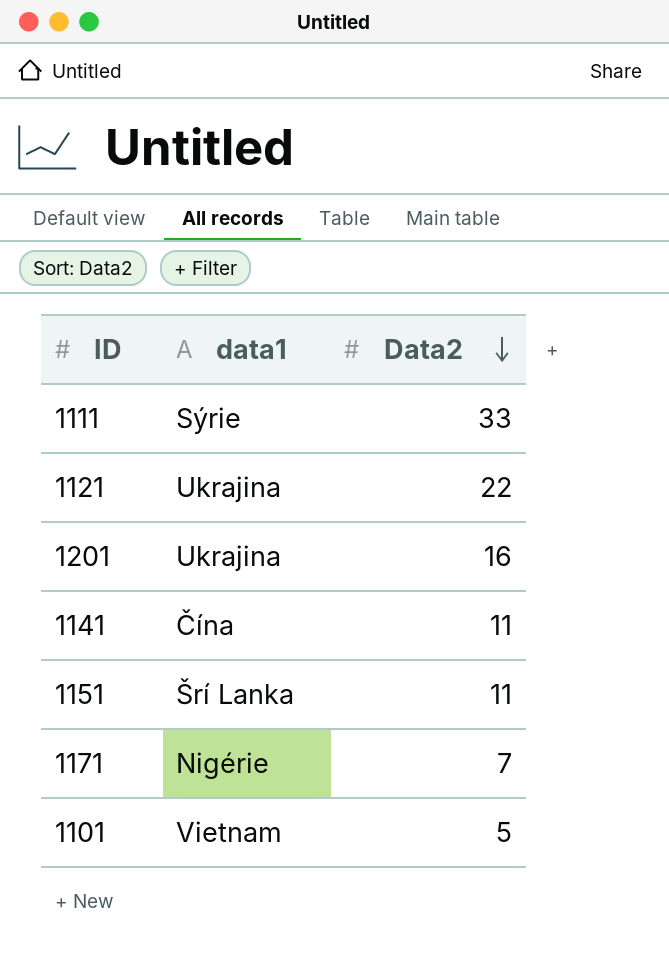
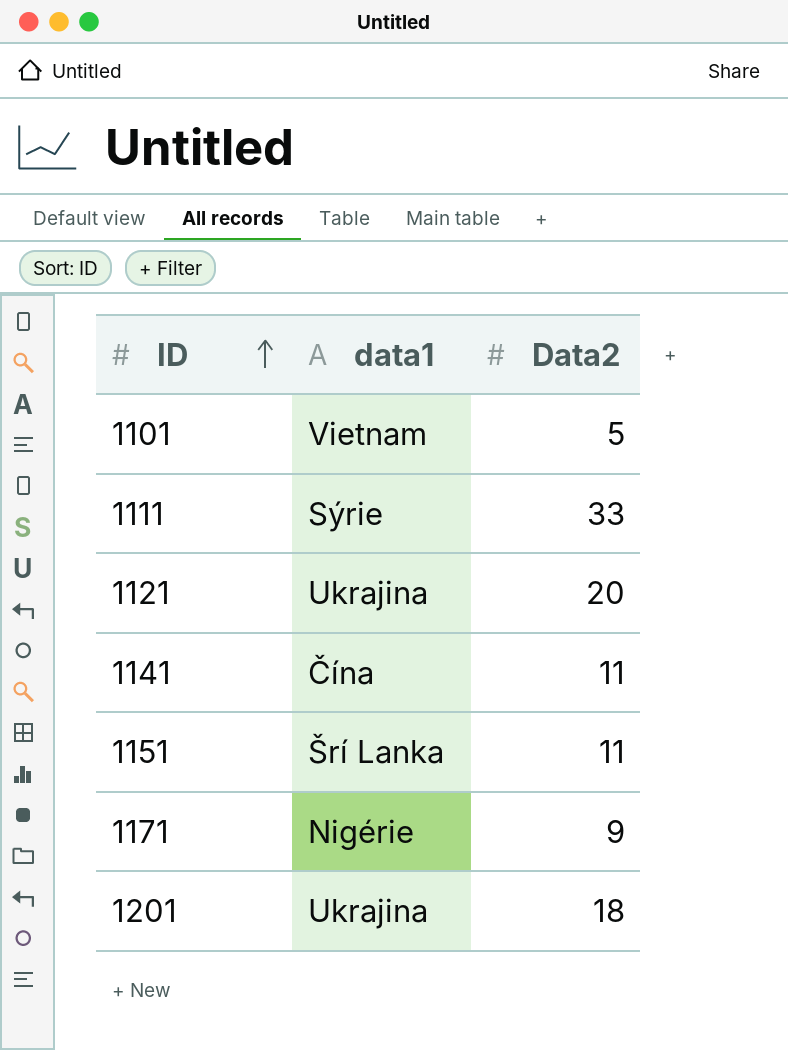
row order: Data2 descending -> ID ascending
1121 | Data2: 22 -> 20
1171 | Data2: 7 -> 9
1201 | Data2: 16 -> 18

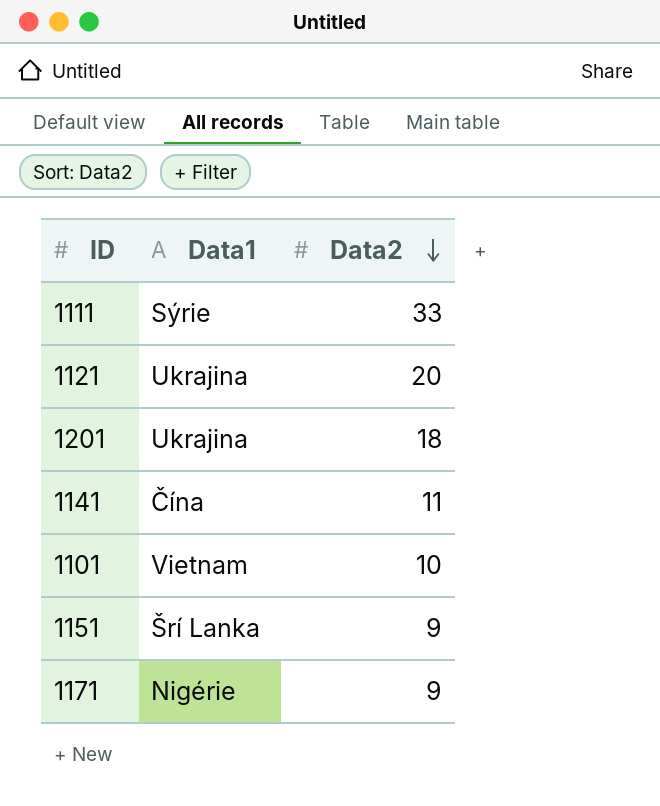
row order: ID ascending -> Data2 descending
column name: data1 -> Data1
1101 | Data2: 5 -> 10
1151 | Data2: 11 -> 9

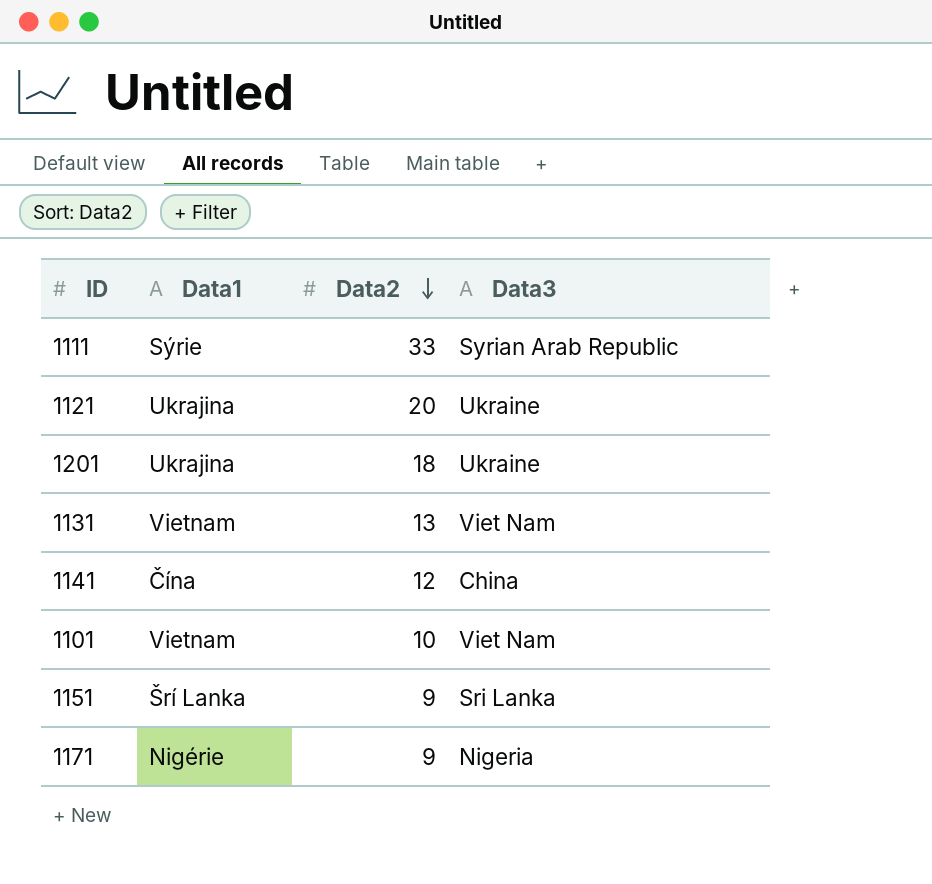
column Data3 | position: none -> 4
row 1131: none -> Vietnam | 13 | Viet Nam
1141 | Data2: 11 -> 12

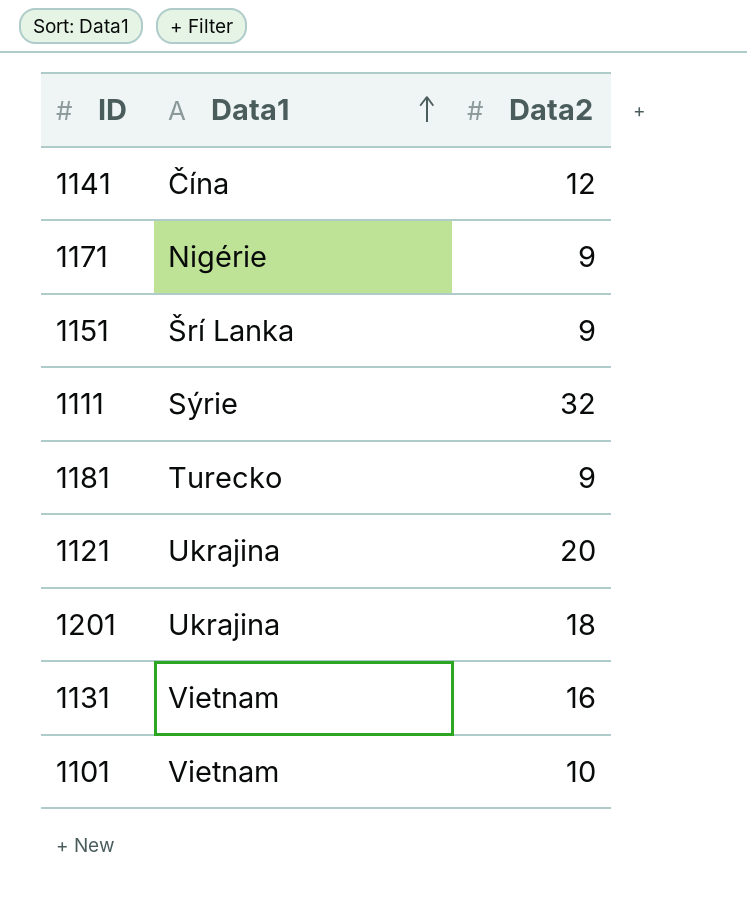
row order: Data2 descending -> Data1 ascending
column Data3 | position: 4 -> none
1111 | Data2: 33 -> 32
row 1181: none -> Turecko | 9
1131 | Data2: 13 -> 16

